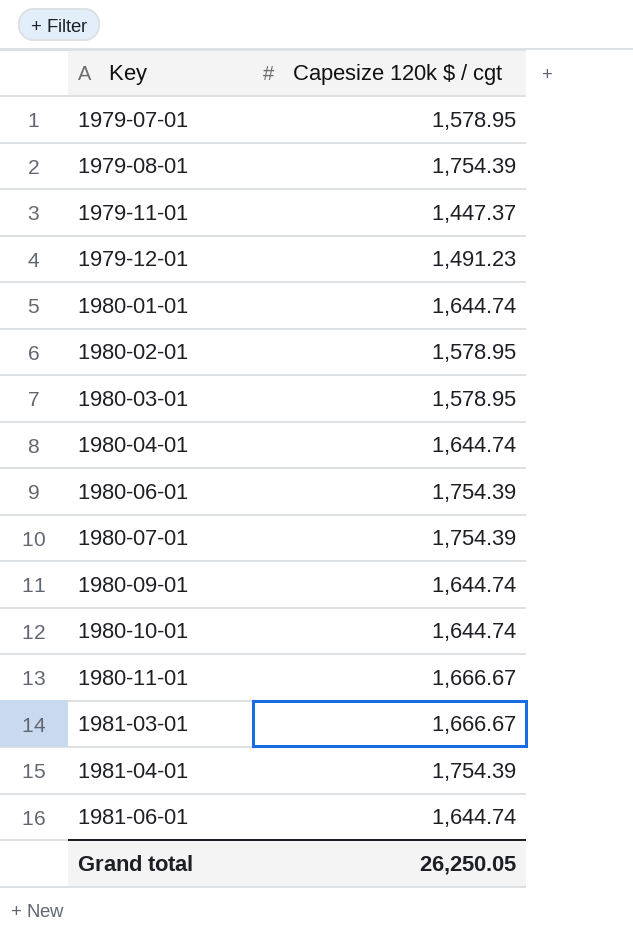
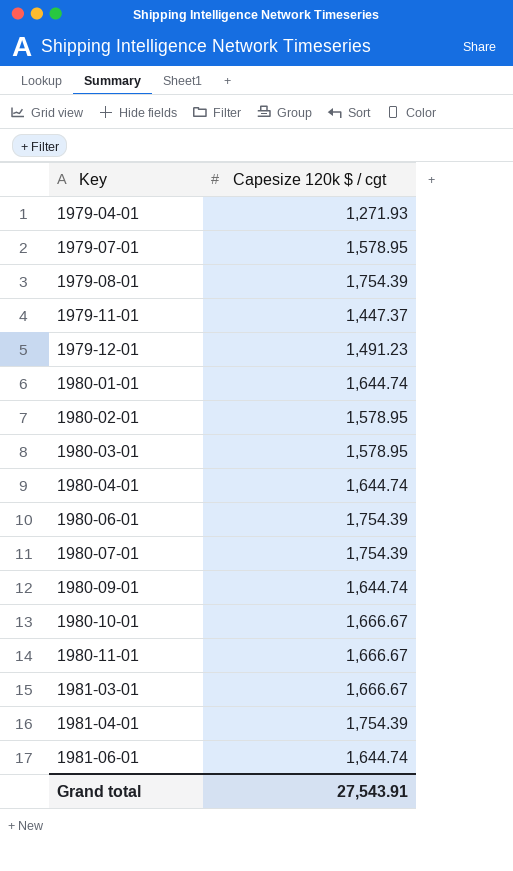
row 1979-04-01: none -> 1,271.93
1980-10-01 | Capesize 120k $ / cgt: 1,644.74 -> 1,666.67
Grand total | Capesize 120k $ / cgt: 26,250.05 -> 27,543.91

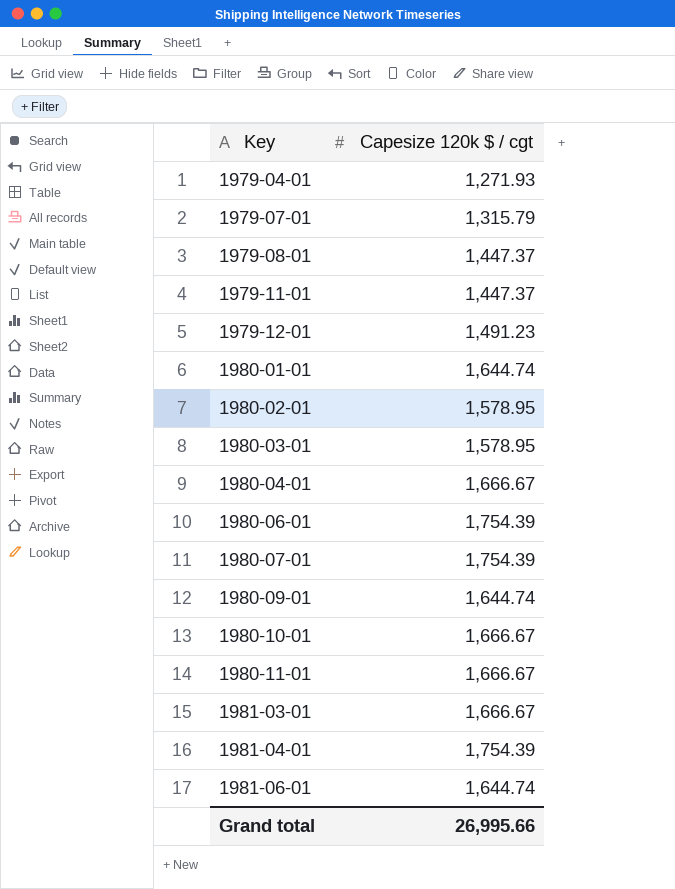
1979-07-01 | Capesize 120k $ / cgt: 1,578.95 -> 1,315.79
1979-08-01 | Capesize 120k $ / cgt: 1,754.39 -> 1,447.37
1980-04-01 | Capesize 120k $ / cgt: 1,644.74 -> 1,666.67
Grand total | Capesize 120k $ / cgt: 27,543.91 -> 26,995.66

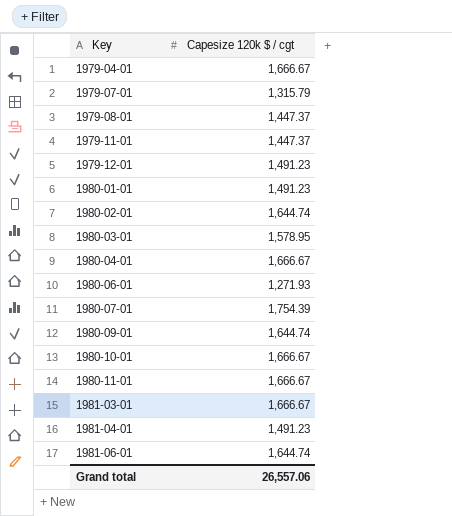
1979-04-01 | Capesize 120k $ / cgt: 1,271.93 -> 1,666.67
1980-01-01 | Capesize 120k $ / cgt: 1,644.74 -> 1,491.23
1980-02-01 | Capesize 120k $ / cgt: 1,578.95 -> 1,644.74
1980-06-01 | Capesize 120k $ / cgt: 1,754.39 -> 1,271.93
1981-04-01 | Capesize 120k $ / cgt: 1,754.39 -> 1,491.23
Grand total | Capesize 120k $ / cgt: 26,995.66 -> 26,557.06

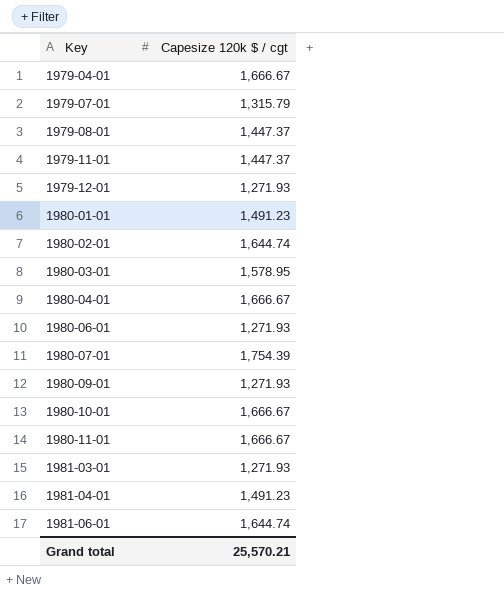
1979-12-01 | Capesize 120k $ / cgt: 1,491.23 -> 1,271.93
1980-09-01 | Capesize 120k $ / cgt: 1,644.74 -> 1,271.93
1981-03-01 | Capesize 120k $ / cgt: 1,666.67 -> 1,271.93
Grand total | Capesize 120k $ / cgt: 26,557.06 -> 25,570.21

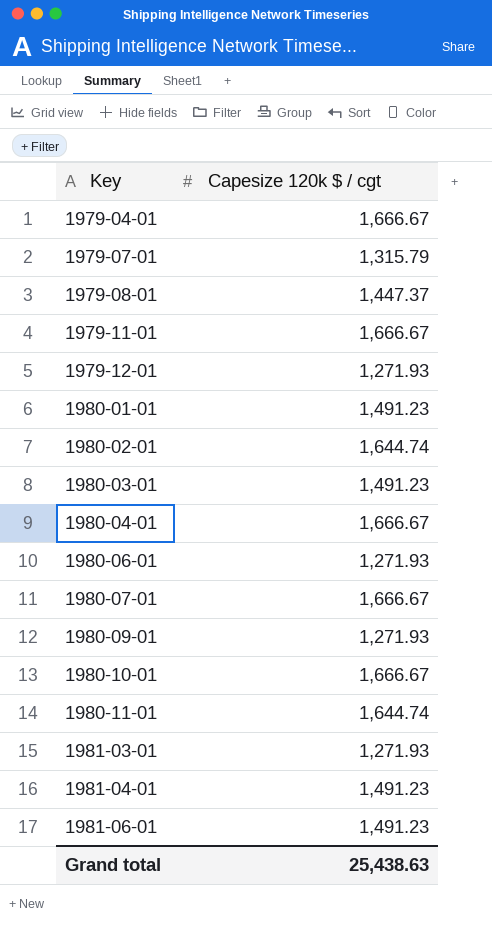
1979-11-01 | Capesize 120k $ / cgt: 1,447.37 -> 1,666.67
1980-03-01 | Capesize 120k $ / cgt: 1,578.95 -> 1,491.23
1980-07-01 | Capesize 120k $ / cgt: 1,754.39 -> 1,666.67
1980-11-01 | Capesize 120k $ / cgt: 1,666.67 -> 1,644.74
1981-06-01 | Capesize 120k $ / cgt: 1,644.74 -> 1,491.23
Grand total | Capesize 120k $ / cgt: 25,570.21 -> 25,438.63

